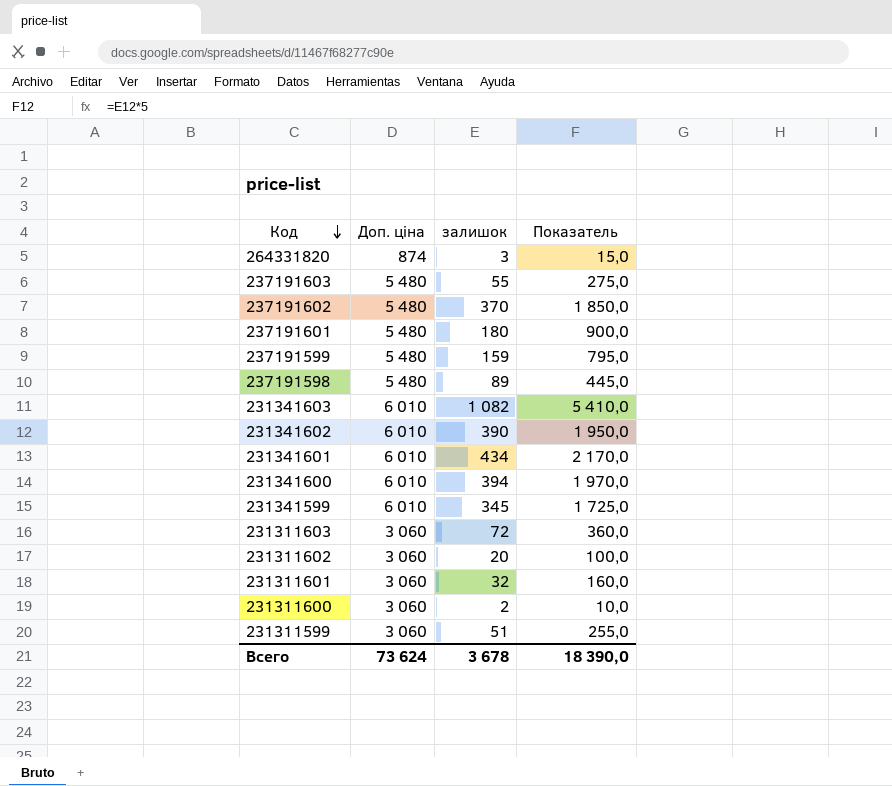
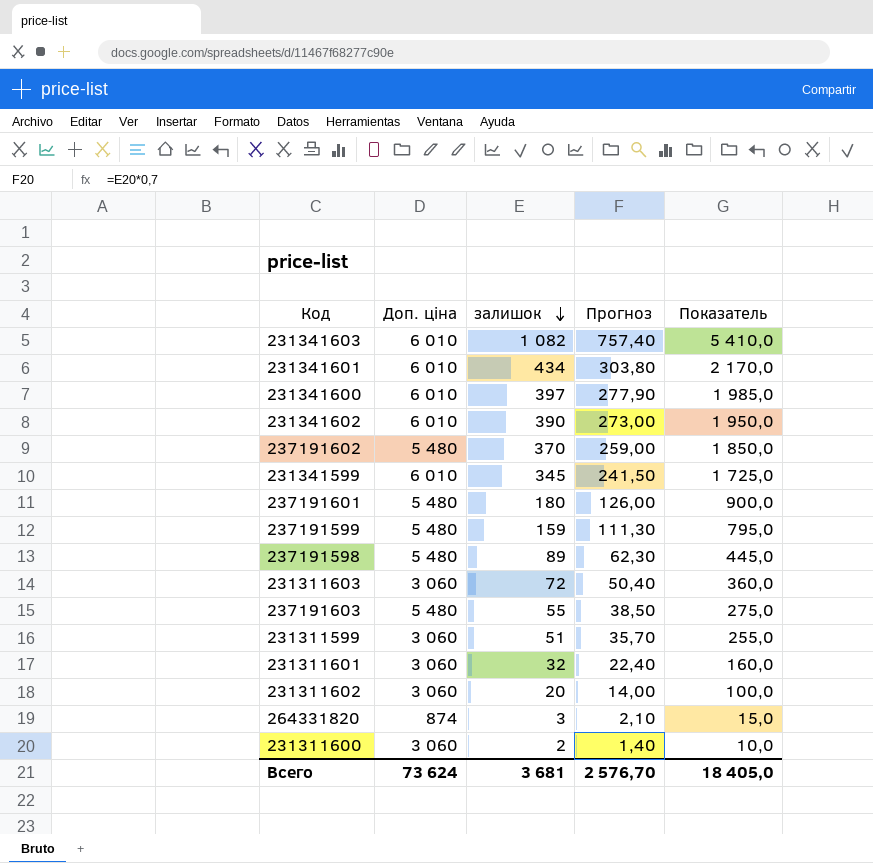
row order: Код descending -> залишок descending
column Прогноз | formula: none -> [залишок] * 0,7
231341600 | залишок: 394 -> 397
231341600 | Показатель: 1 970,0 -> 1 985,0
Всего | залишок: 3 678 -> 3 681
Всего | Показатель: 18 390,0 -> 18 405,0

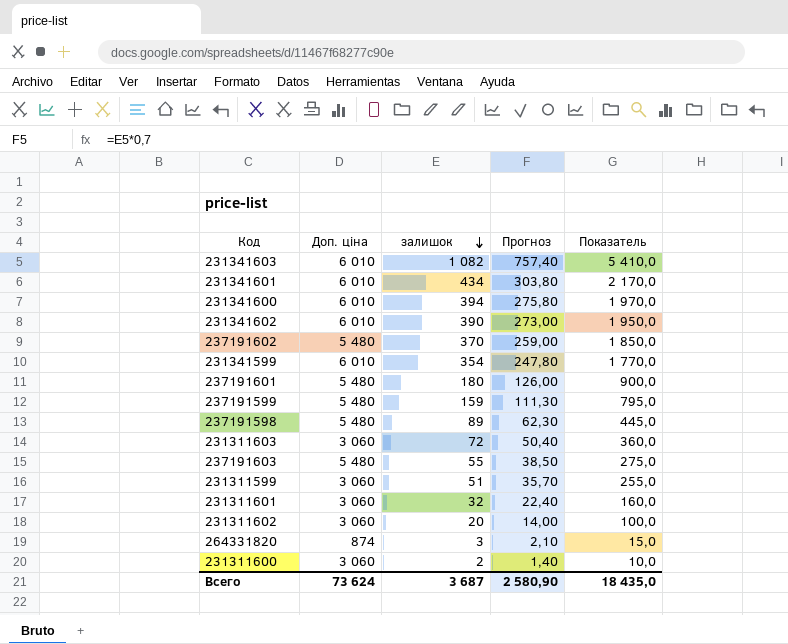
231341600 | залишок: 397 -> 394
231341600 | Прогноз: 277,90 -> 275,80
231341600 | Показатель: 1 985,0 -> 1 970,0
231341599 | залишок: 345 -> 354
231341599 | Прогноз: 241,50 -> 247,80
231341599 | Показатель: 1 725,0 -> 1 770,0
Всего | залишок: 3 681 -> 3 687
Всего | Прогноз: 2 576,70 -> 2 580,90
Всего | Показатель: 18 405,0 -> 18 435,0

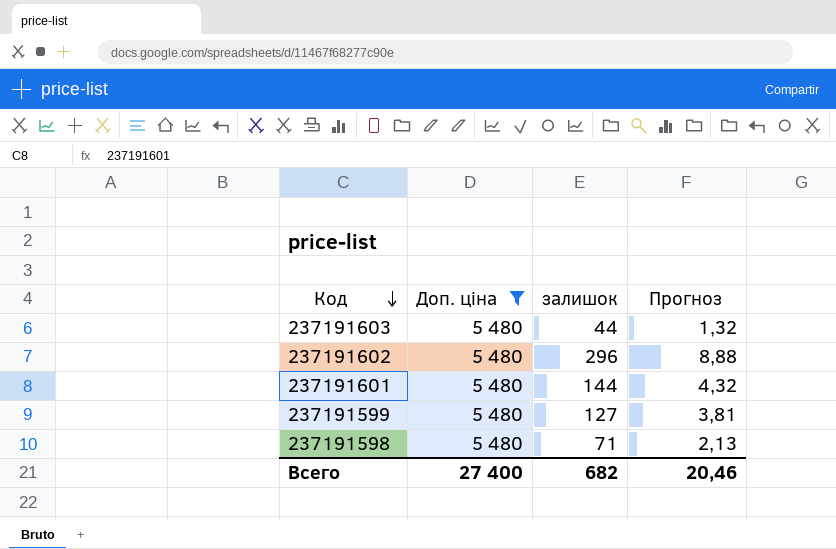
filter: none -> Доп. ціна = 5 480
row order: залишок descending -> Код descending
column Показатель | formula: [залишок] * 5 -> none
column Прогноз | formula: [залишок] * 0,7 -> [залишок] * 0,03
237191603 | залишок: 55 -> 44
237191602 | залишок: 370 -> 296
237191601 | залишок: 180 -> 144
237191599 | залишок: 159 -> 127
237191598 | залишок: 89 -> 71
Всего | Доп. ціна: 73 624 -> 27 400
Всего | залишок: 3 687 -> 682
Всего | Прогноз: 2 580,90 -> 20,46

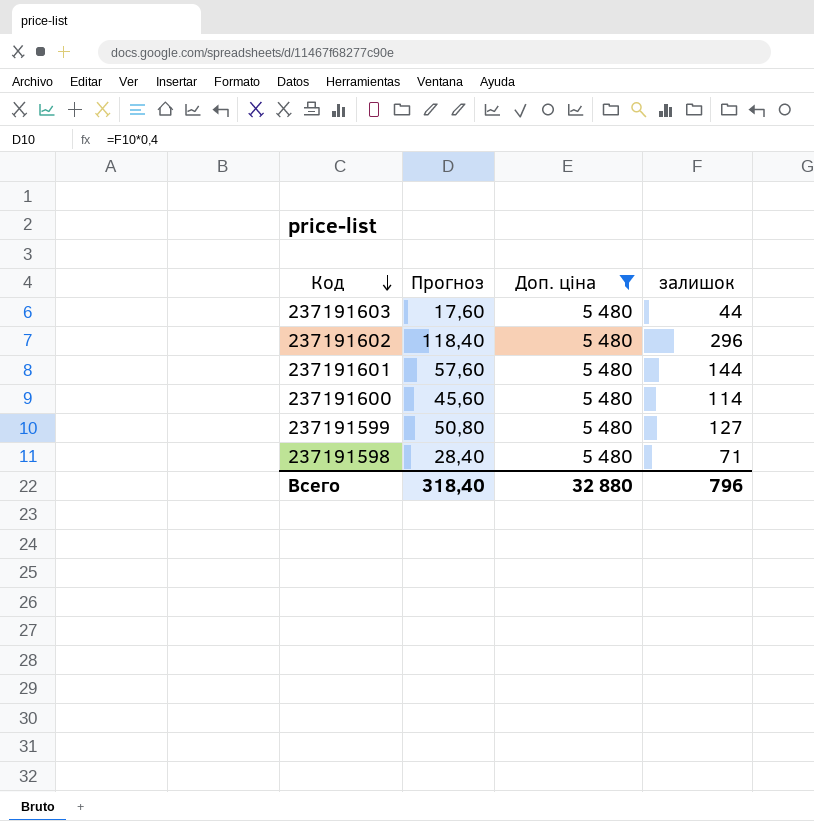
column Прогноз | formula: [залишок] * 0,03 -> [залишок] * 0,4
column Прогноз | position: 4 -> 2
row 237191600: none -> 45,60 | 5 480 | 114
Всего | Прогноз: 20,46 -> 318,40
Всего | Доп. ціна: 27 400 -> 32 880
Всего | залишок: 682 -> 796

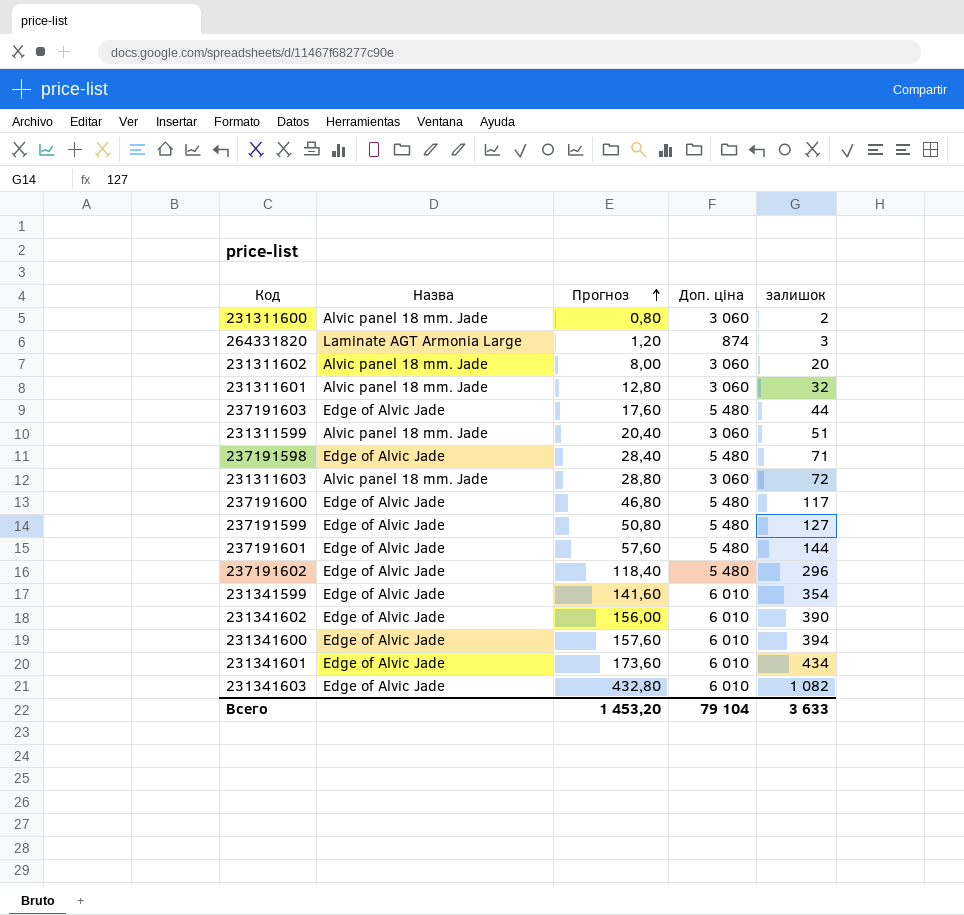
filter: Доп. ціна = 5 480 -> none
row order: Код descending -> Прогноз ascending
column Назва | position: none -> 2
237191600 | Прогноз: 45,60 -> 46,80
237191600 | залишок: 114 -> 117
Всего | Прогноз: 318,40 -> 1 453,20
Всего | Доп. ціна: 32 880 -> 79 104
Всего | залишок: 796 -> 3 633

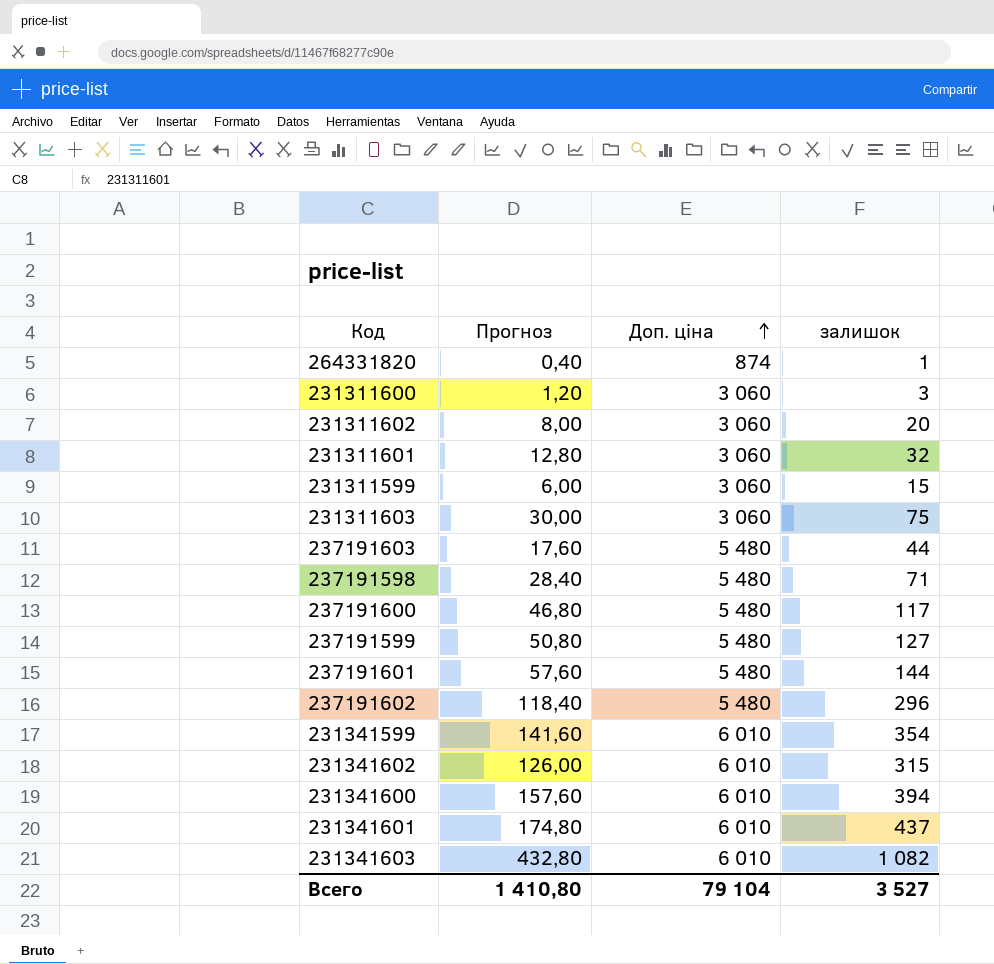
row order: Прогноз ascending -> Доп. ціна ascending
column Назва | position: 2 -> none
264331820 | Прогноз: 1,20 -> 0,40
264331820 | залишок: 3 -> 1
231311600 | Прогноз: 0,80 -> 1,20
231311600 | залишок: 2 -> 3
231311599 | Прогноз: 20,40 -> 6,00
231311599 | залишок: 51 -> 15
231311603 | Прогноз: 28,80 -> 30,00
231311603 | залишок: 72 -> 75
231341602 | Прогноз: 156,00 -> 126,00
231341602 | залишок: 390 -> 315
231341601 | Прогноз: 173,60 -> 174,80
231341601 | залишок: 434 -> 437
Всего | Прогноз: 1 453,20 -> 1 410,80
Всего | залишок: 3 633 -> 3 527

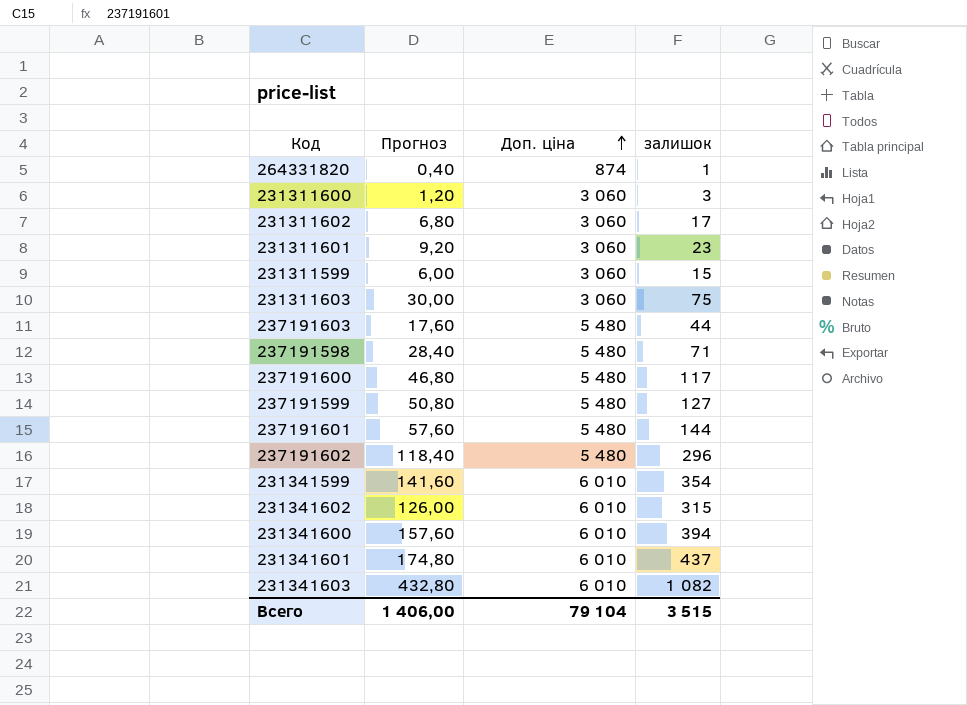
231311602 | Прогноз: 8,00 -> 6,80
231311602 | залишок: 20 -> 17
231311601 | Прогноз: 12,80 -> 9,20
231311601 | залишок: 32 -> 23
Всего | Прогноз: 1 410,80 -> 1 406,00
Всего | залишок: 3 527 -> 3 515

